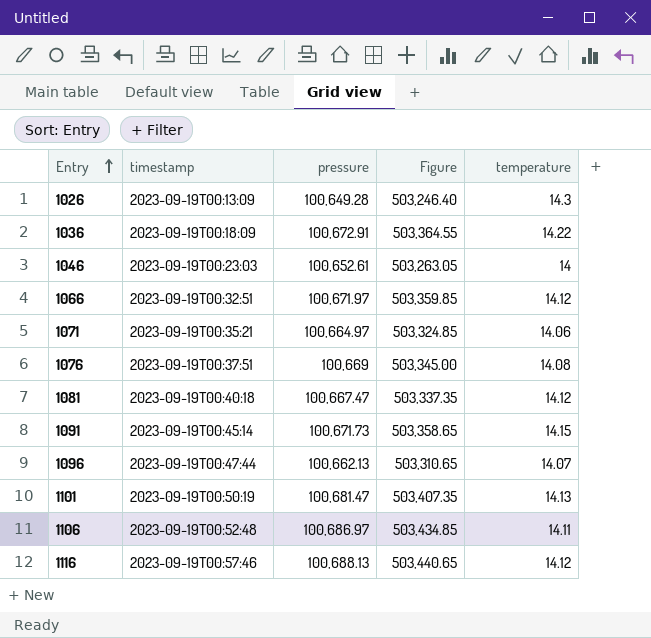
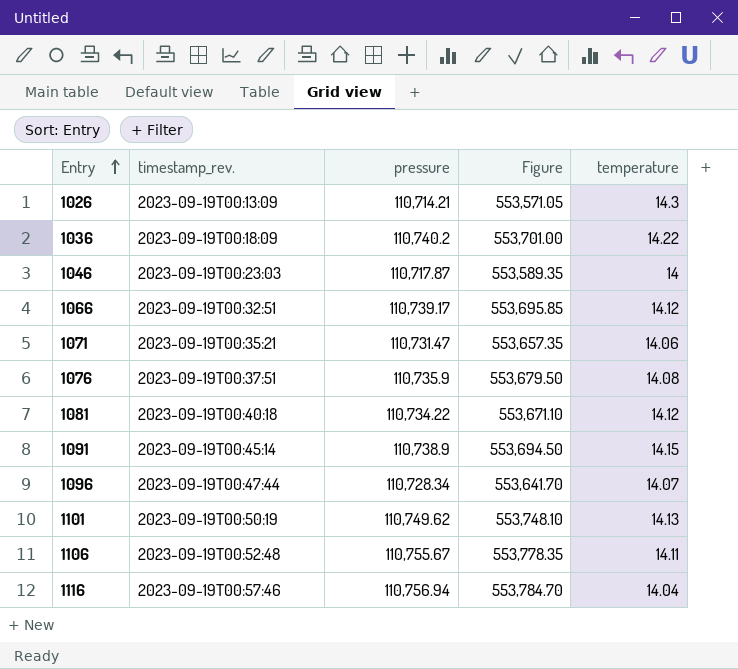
column name: timestamp -> timestamp_rev.
1026 | pressure: 100,649.28 -> 110,714.21
1026 | Figure: 503,246.40 -> 553,571.05
1036 | pressure: 100,672.91 -> 110,740.2
1036 | Figure: 503,364.55 -> 553,701.00
1046 | pressure: 100,652.61 -> 110,717.87
1046 | Figure: 503,263.05 -> 553,589.35
1066 | pressure: 100,671.97 -> 110,739.17
1066 | Figure: 503,359.85 -> 553,695.85
1071 | pressure: 100,664.97 -> 110,731.47
1071 | Figure: 503,324.85 -> 553,657.35
1076 | pressure: 100,669 -> 110,735.9
1076 | Figure: 503,345.00 -> 553,679.50
1081 | pressure: 100,667.47 -> 110,734.22
1081 | Figure: 503,337.35 -> 553,671.10
1091 | pressure: 100,671.73 -> 110,738.9
1091 | Figure: 503,358.65 -> 553,694.50
1096 | pressure: 100,662.13 -> 110,728.34
1096 | Figure: 503,310.65 -> 553,641.70
1101 | pressure: 100,681.47 -> 110,749.62
1101 | Figure: 503,407.35 -> 553,748.10
1106 | pressure: 100,686.97 -> 110,755.67
1106 | Figure: 503,434.85 -> 553,778.35
1116 | pressure: 100,688.13 -> 110,756.94
1116 | Figure: 503,440.65 -> 553,784.70
1116 | temperature: 14.12 -> 14.04

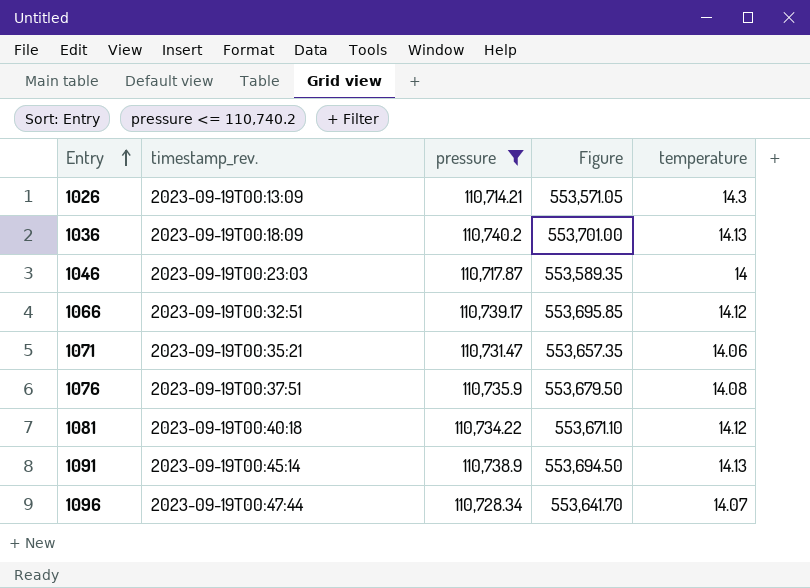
filter: none -> pressure <= 110,740.2
1036 | temperature: 14.22 -> 14.13
1091 | temperature: 14.15 -> 14.13

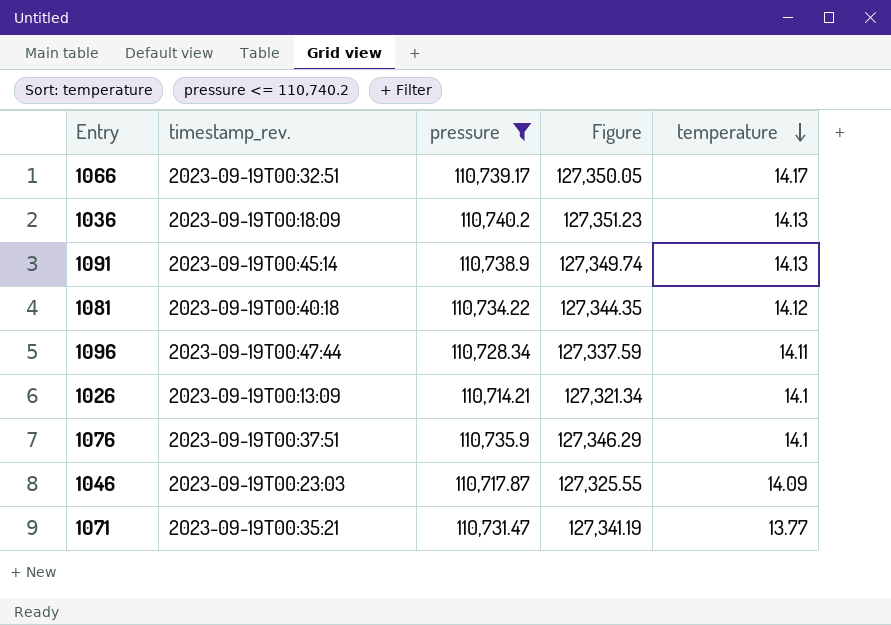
row order: Entry ascending -> temperature descending
column Figure | formula: [pressure] * 5 -> [pressure] * 1.15
1066 | temperature: 14.12 -> 14.17
1096 | temperature: 14.07 -> 14.11
1026 | temperature: 14.3 -> 14.1
1076 | temperature: 14.08 -> 14.1
1046 | temperature: 14 -> 14.09
1071 | temperature: 14.06 -> 13.77

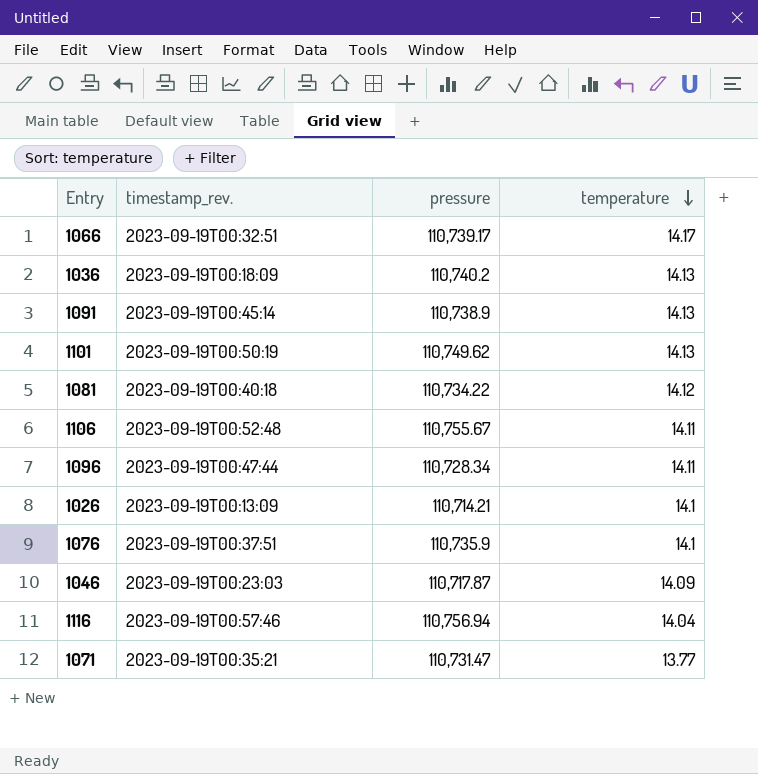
filter: pressure <= 110,740.2 -> none
column Figure | formula: [pressure] * 1.15 -> none

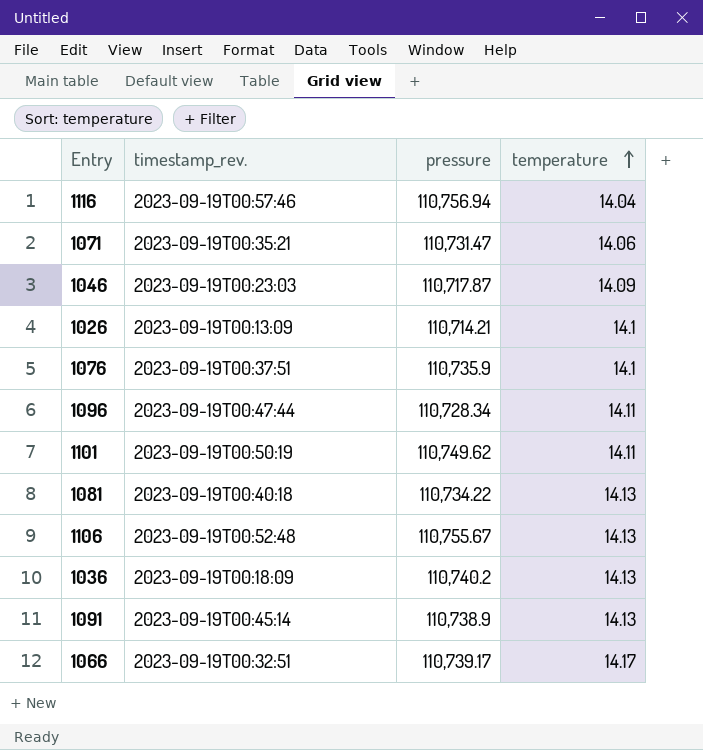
row order: temperature descending -> temperature ascending
1071 | temperature: 13.77 -> 14.06
1101 | temperature: 14.13 -> 14.11
1081 | temperature: 14.12 -> 14.13
1106 | temperature: 14.11 -> 14.13

